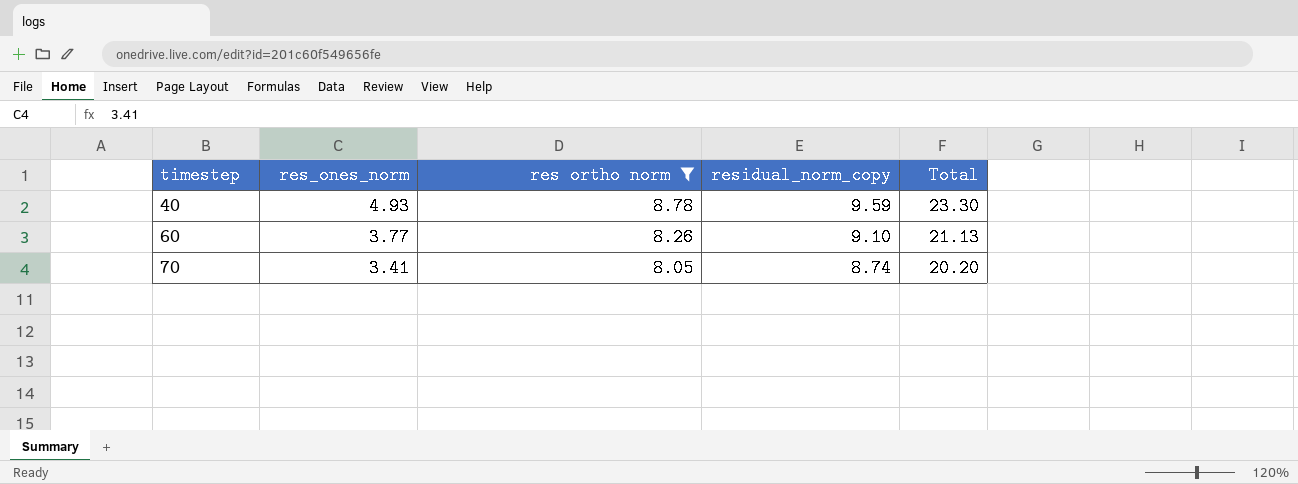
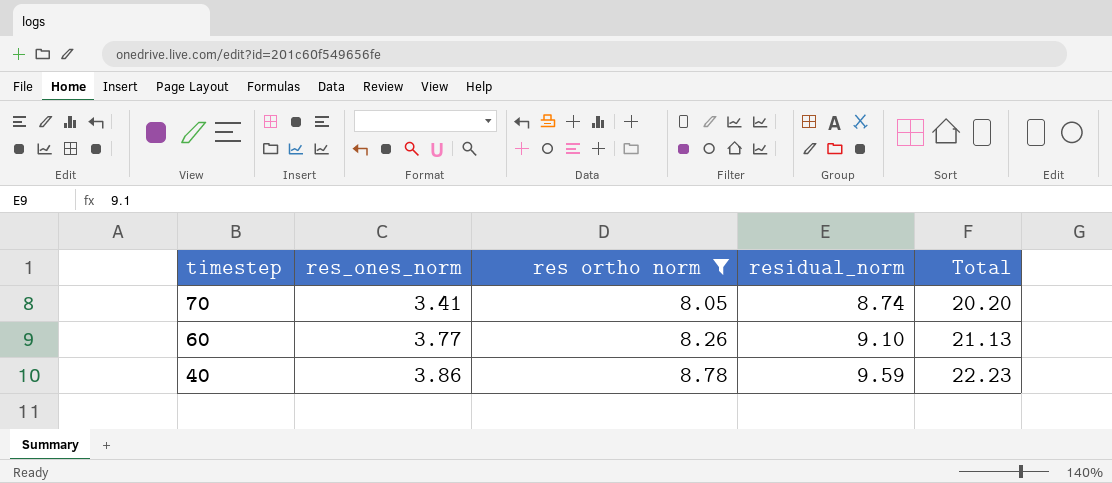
row order: timestep ascending -> timestep descending
column name: residual_norm_copy -> residual_norm
40 | res_ones_norm: 4.93 -> 3.86
40 | Total: 23.30 -> 22.23

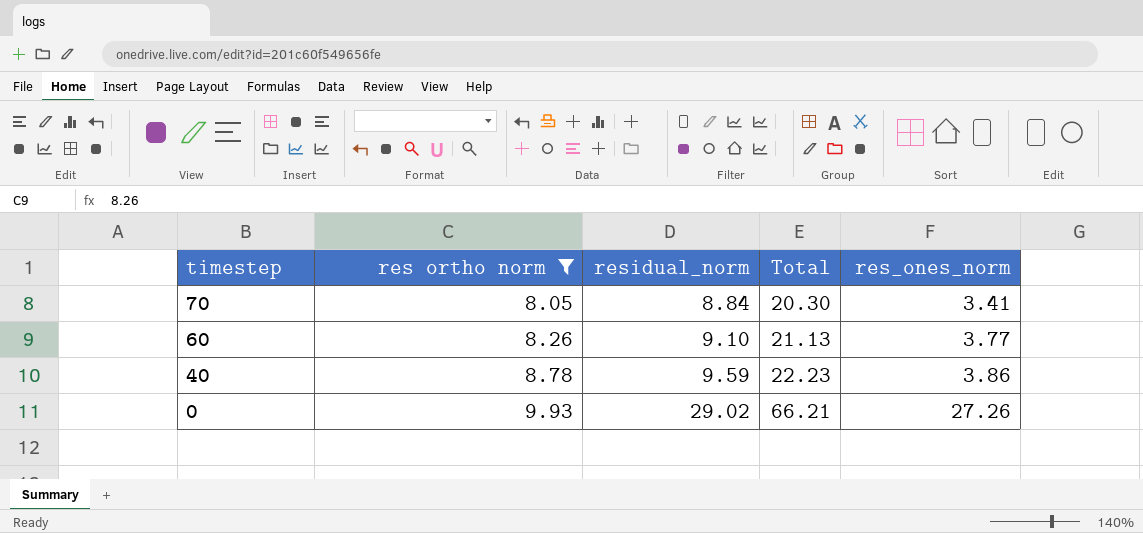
column res_ones_norm | position: 2 -> 5
70 | residual_norm: 8.74 -> 8.84
70 | Total: 20.20 -> 20.30
row 0: none -> 9.93 | 29.02 | 66.21 | 27.26

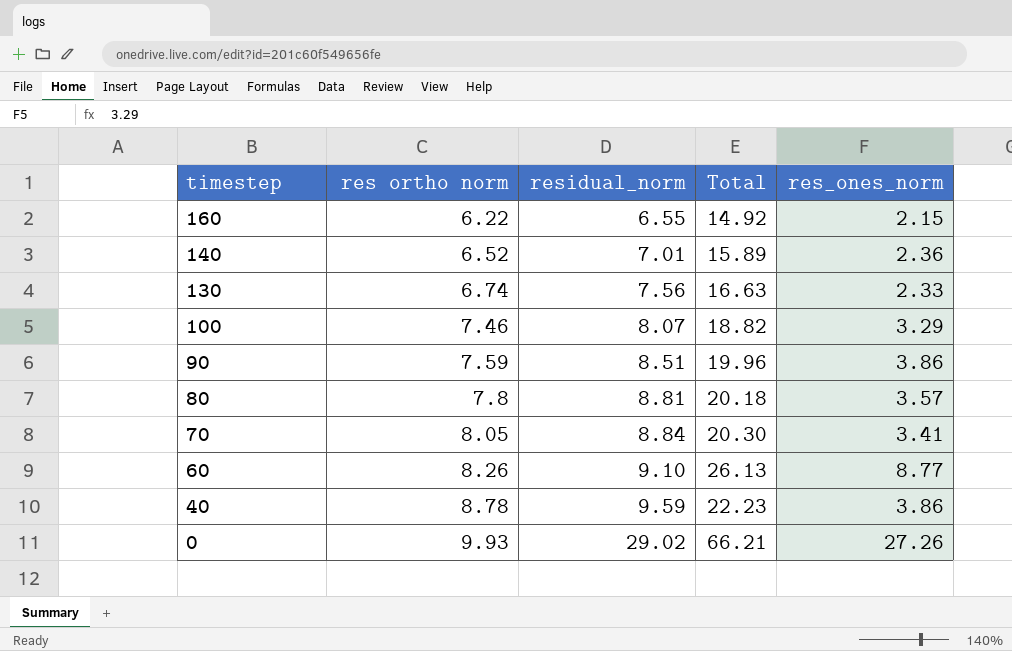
filter: res ortho norm >= 8.05 -> none
60 | Total: 21.13 -> 26.13
60 | res_ones_norm: 3.77 -> 8.77

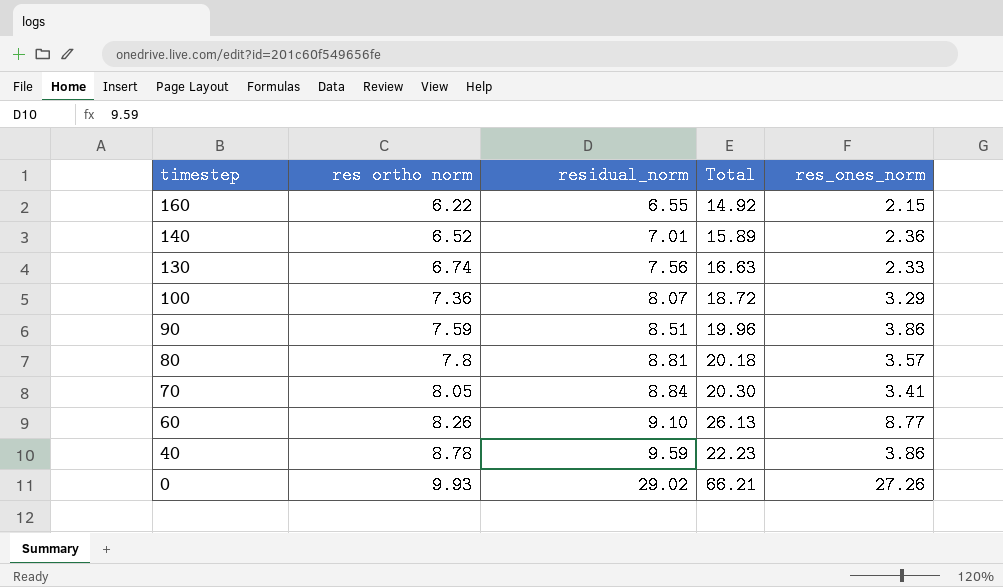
100 | res ortho norm: 7.46 -> 7.36
100 | Total: 18.82 -> 18.72

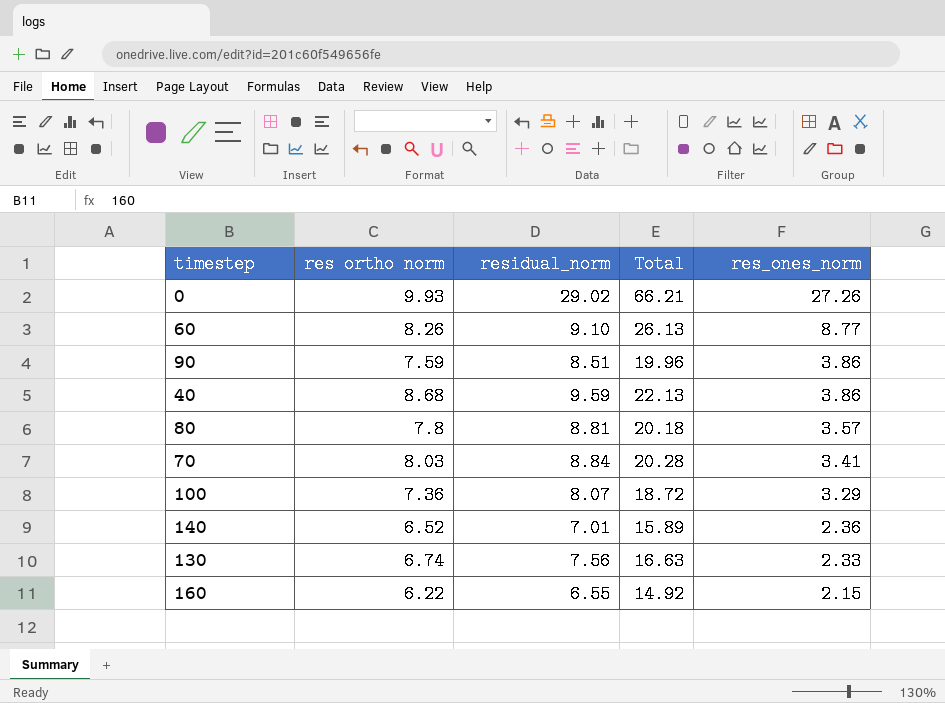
row order: timestep descending -> res_ones_norm descending
40 | res ortho norm: 8.78 -> 8.68
40 | Total: 22.23 -> 22.13
70 | res ortho norm: 8.05 -> 8.03
70 | Total: 20.30 -> 20.28

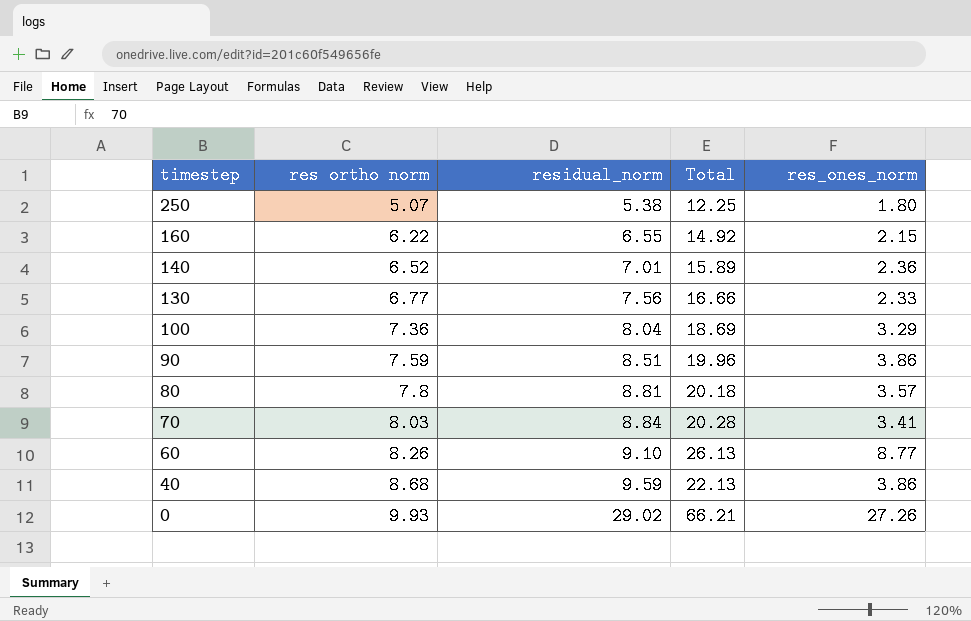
row order: res_ones_norm descending -> timestep descending
row 250: none -> 5.07 | 5.38 | 12.25 | 1.80
130 | res ortho norm: 6.74 -> 6.77
130 | Total: 16.63 -> 16.66
100 | residual_norm: 8.07 -> 8.04
100 | Total: 18.72 -> 18.69

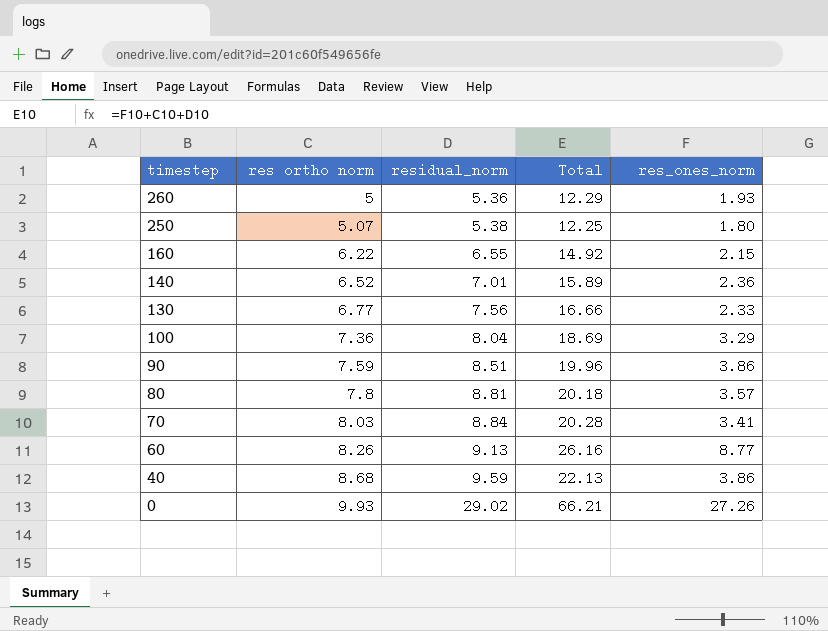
row 260: none -> 5 | 5.36 | 12.29 | 1.93
60 | residual_norm: 9.10 -> 9.13
60 | Total: 26.13 -> 26.16

